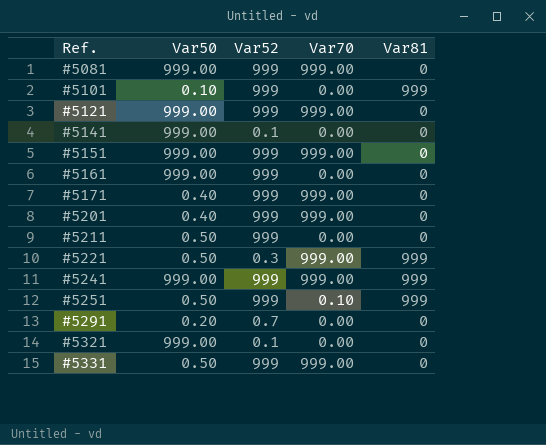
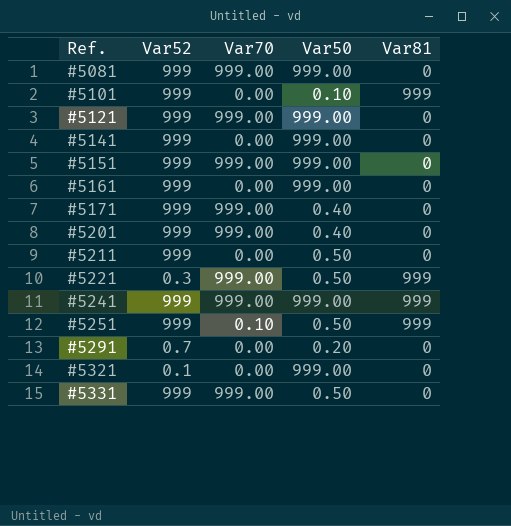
column Var50 | position: 2 -> 4
#5141 | Var52: 0.1 -> 999

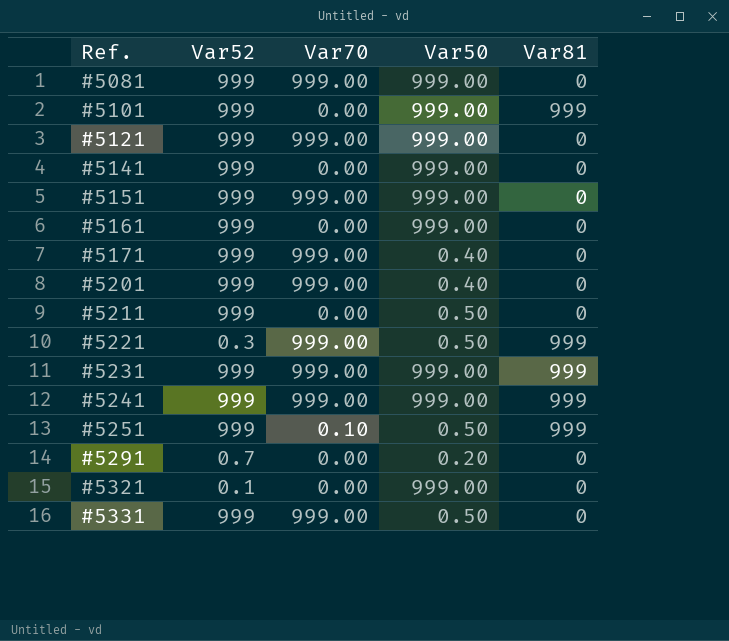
#5101 | Var50: 0.10 -> 999.00
row #5231: none -> 999 | 999.00 | 999.00 | 999

